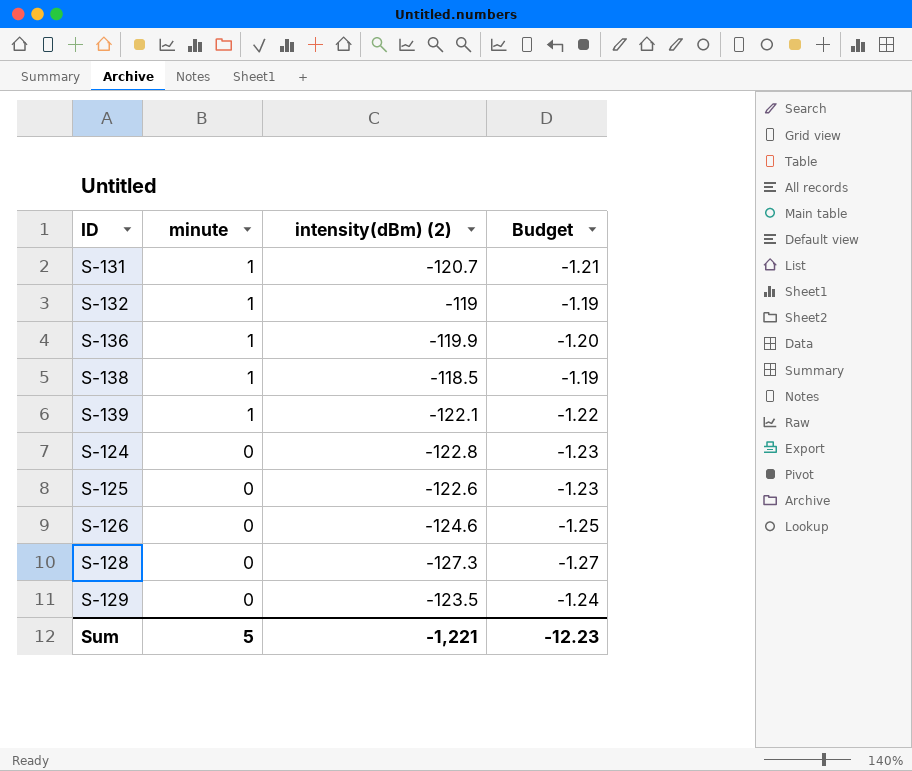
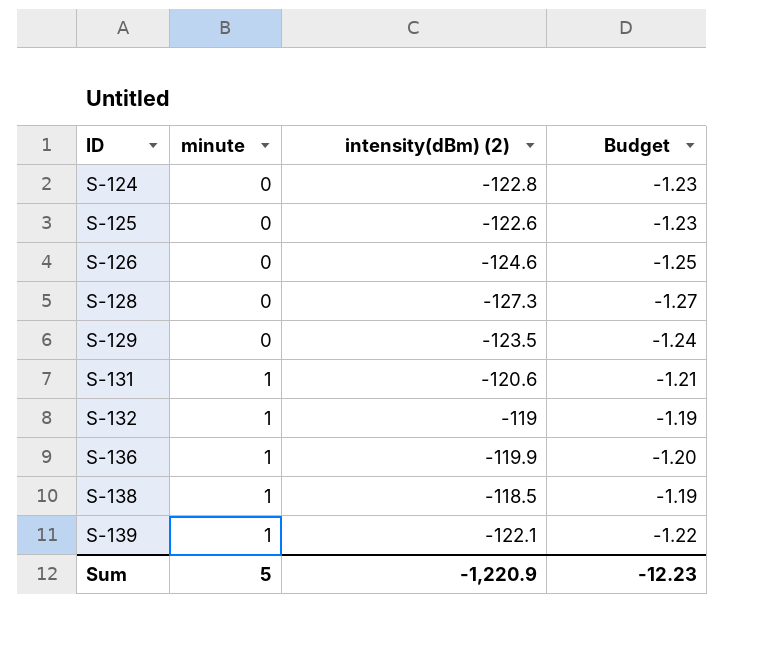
row order: minute descending -> ID ascending
S-131 | intensity(dBm) (2): -120.7 -> -120.6
Sum | intensity(dBm) (2): -1,221 -> -1,220.9

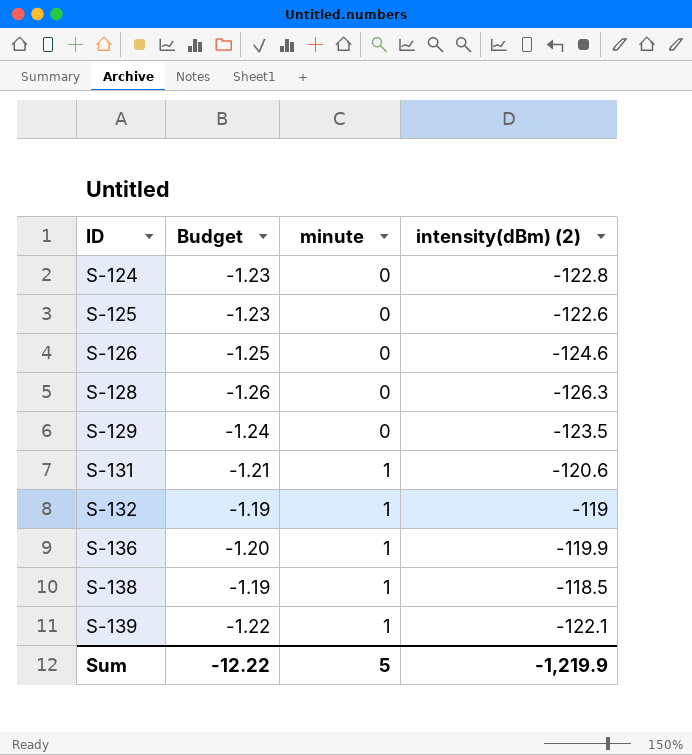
column Budget | position: 4 -> 2
S-128 | Budget: -1.27 -> -1.26
S-128 | intensity(dBm) (2): -127.3 -> -126.3
Sum | Budget: -12.23 -> -12.22
Sum | intensity(dBm) (2): -1,220.9 -> -1,219.9

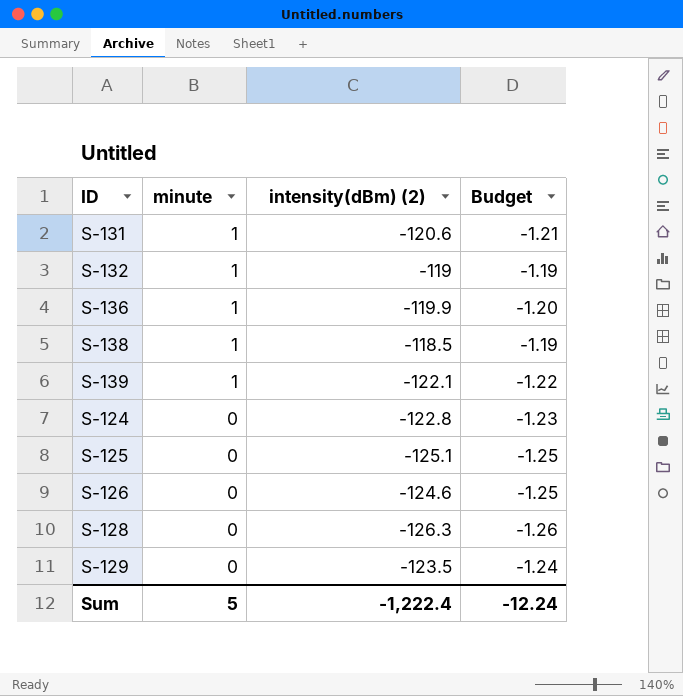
row order: ID ascending -> minute descending
column Budget | position: 2 -> 4
S-125 | intensity(dBm) (2): -122.6 -> -125.1
S-125 | Budget: -1.23 -> -1.25
Sum | intensity(dBm) (2): -1,219.9 -> -1,222.4
Sum | Budget: -12.22 -> -12.24

